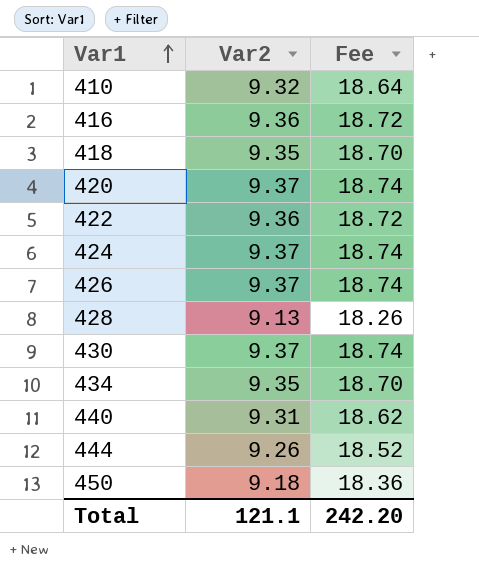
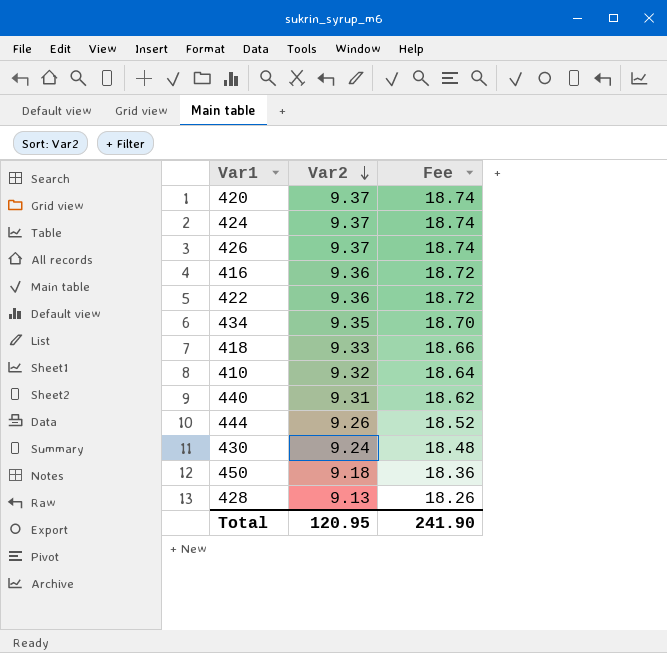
row order: Var1 ascending -> Var2 descending
418 | Var2: 9.35 -> 9.33
418 | Fee: 18.70 -> 18.66
430 | Var2: 9.37 -> 9.24
430 | Fee: 18.74 -> 18.48
Total | Var2: 121.1 -> 120.95
Total | Fee: 242.20 -> 241.90

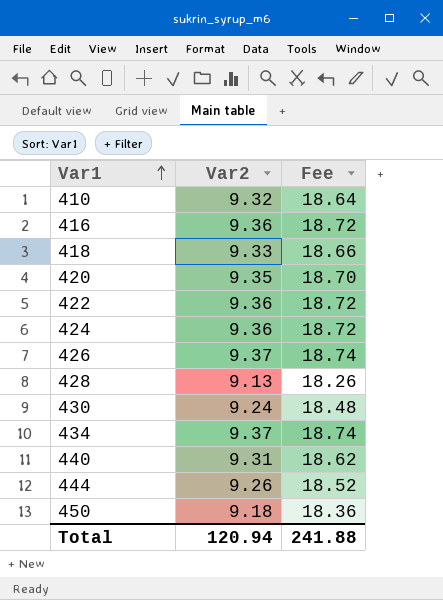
row order: Var2 descending -> Var1 ascending
420 | Var2: 9.37 -> 9.35
420 | Fee: 18.74 -> 18.70
424 | Var2: 9.37 -> 9.36
424 | Fee: 18.74 -> 18.72
434 | Var2: 9.35 -> 9.37
434 | Fee: 18.70 -> 18.74
Total | Var2: 120.95 -> 120.94
Total | Fee: 241.90 -> 241.88

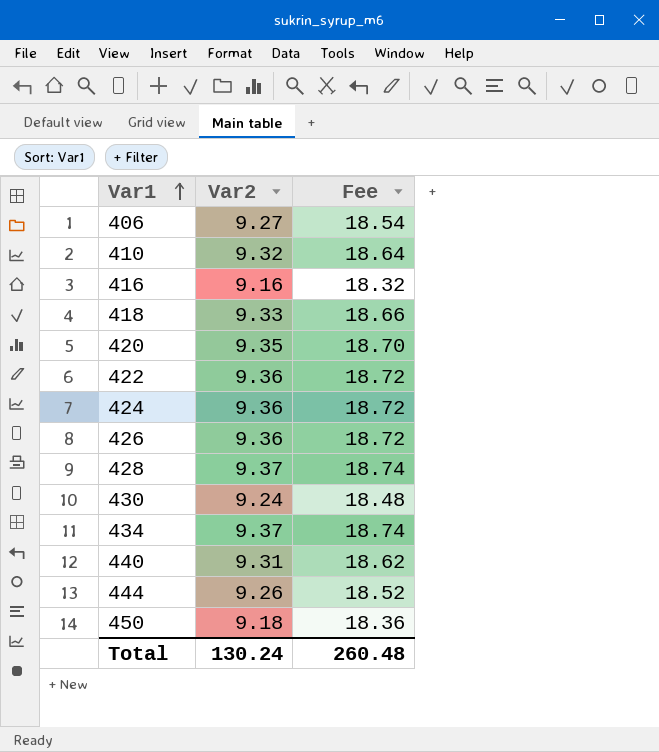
row 406: none -> 9.27 | 18.54
416 | Var2: 9.36 -> 9.16
416 | Fee: 18.72 -> 18.32
426 | Var2: 9.37 -> 9.36
426 | Fee: 18.74 -> 18.72
428 | Var2: 9.13 -> 9.37
428 | Fee: 18.26 -> 18.74
Total | Var2: 120.94 -> 130.24
Total | Fee: 241.88 -> 260.48

